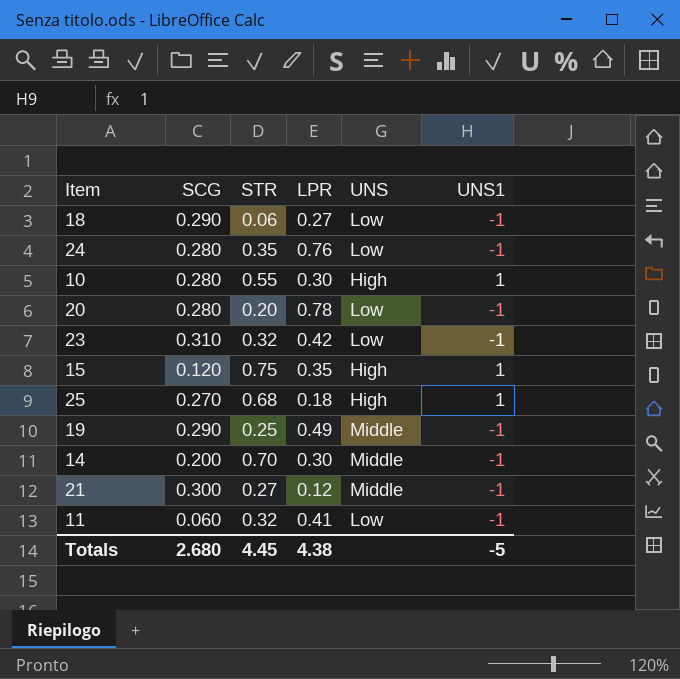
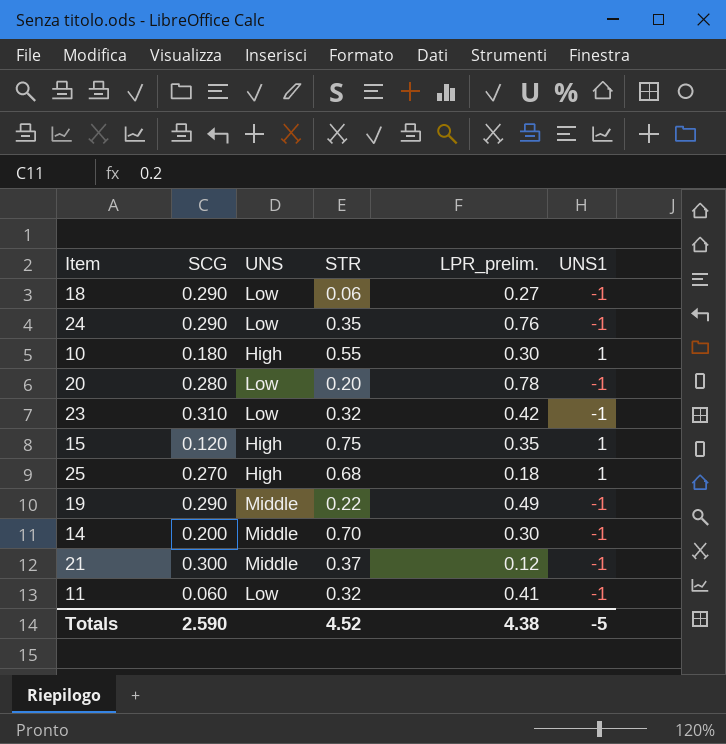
column UNS | position: 5 -> 3
column name: LPR -> LPR_prelim.
24 | SCG: 0.280 -> 0.290
10 | SCG: 0.280 -> 0.180
19 | STR: 0.25 -> 0.22
21 | STR: 0.27 -> 0.37
Totals | SCG: 2.680 -> 2.590
Totals | STR: 4.45 -> 4.52

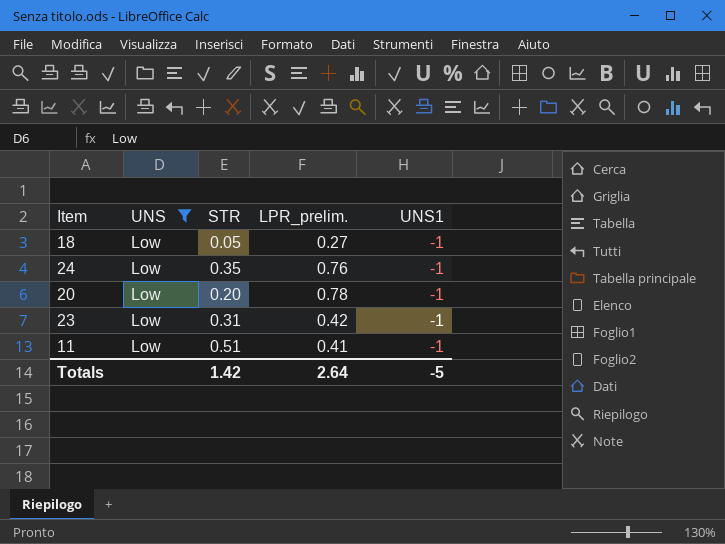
filter: none -> UNS = Low
column SCG | position: 2 -> none
18 | STR: 0.06 -> 0.05
23 | STR: 0.32 -> 0.31
11 | STR: 0.32 -> 0.51
Totals | STR: 4.52 -> 1.42
Totals | LPR_prelim.: 4.38 -> 2.64

